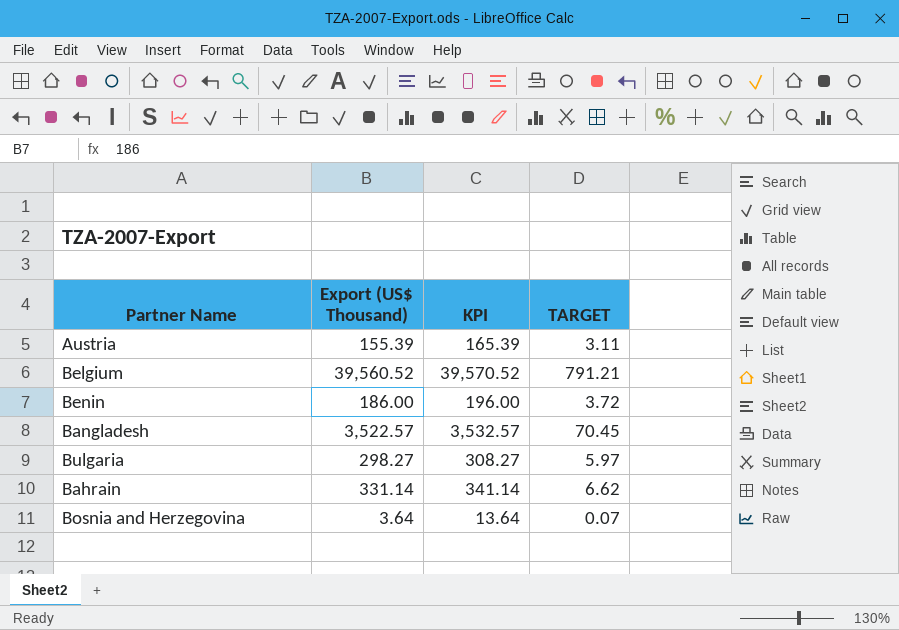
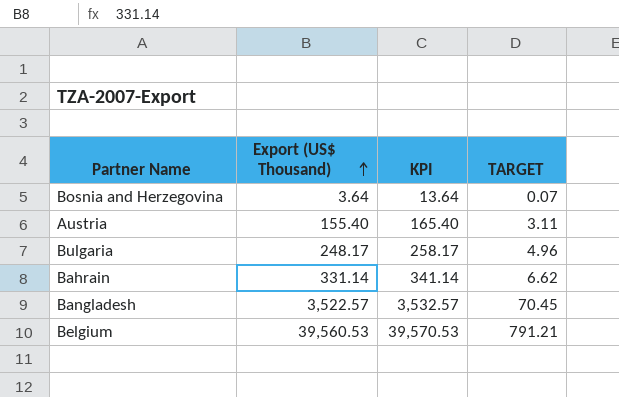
row order: none -> Export (US$ Thousand) ascending
row Benin: 186.00 | 196.00 | 3.72 -> none
Austria | Export (US$ Thousand): 155.39 -> 155.40
Austria | KPI: 165.39 -> 165.40
Bulgaria | Export (US$ Thousand): 298.27 -> 248.17
Bulgaria | KPI: 308.27 -> 258.17
Bulgaria | TARGET: 5.97 -> 4.96
Belgium | Export (US$ Thousand): 39,560.52 -> 39,560.53
Belgium | KPI: 39,570.52 -> 39,570.53

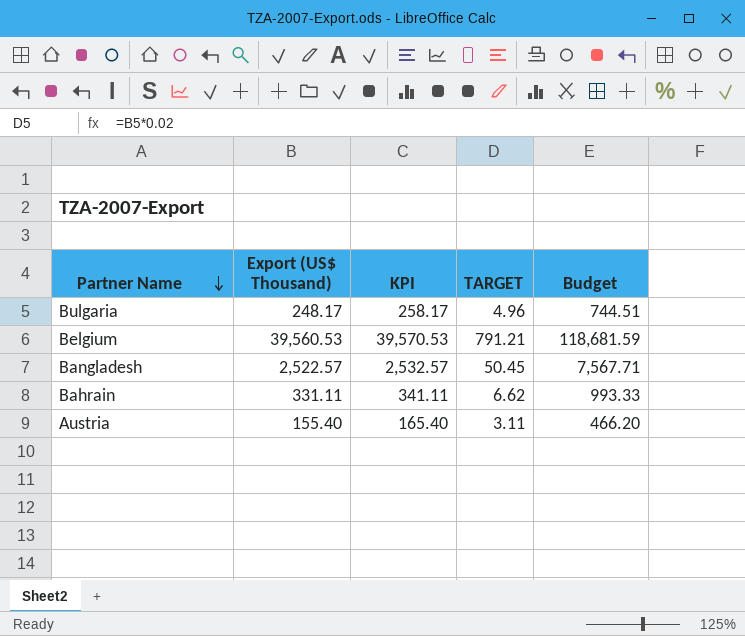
row order: Export (US$ Thousand) ascending -> Partner Name descending
column Budget | formula: none -> [Export (US$ Thousand)] * 3
row Bosnia and Herzegovina: 3.64 | 13.64 | 0.07 -> none
Bangladesh | Export (US$ Thousand): 3,522.57 -> 2,522.57
Bangladesh | KPI: 3,532.57 -> 2,532.57
Bangladesh | TARGET: 70.45 -> 50.45
Bahrain | Export (US$ Thousand): 331.14 -> 331.11
Bahrain | KPI: 341.14 -> 341.11

